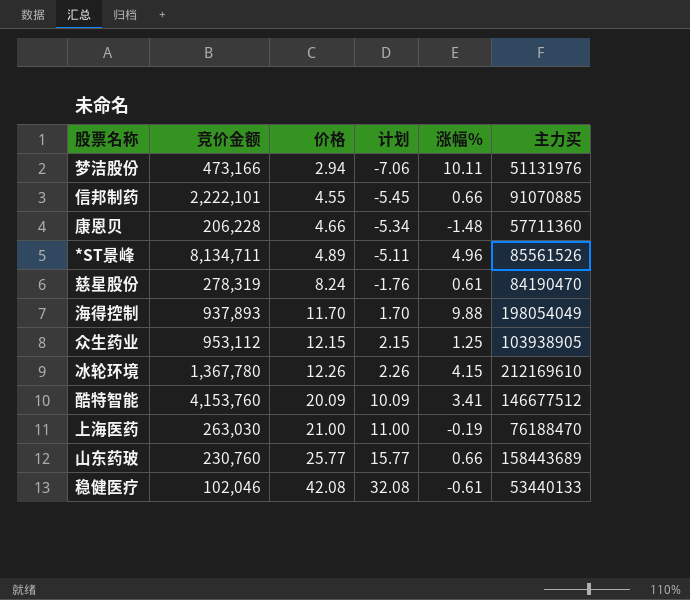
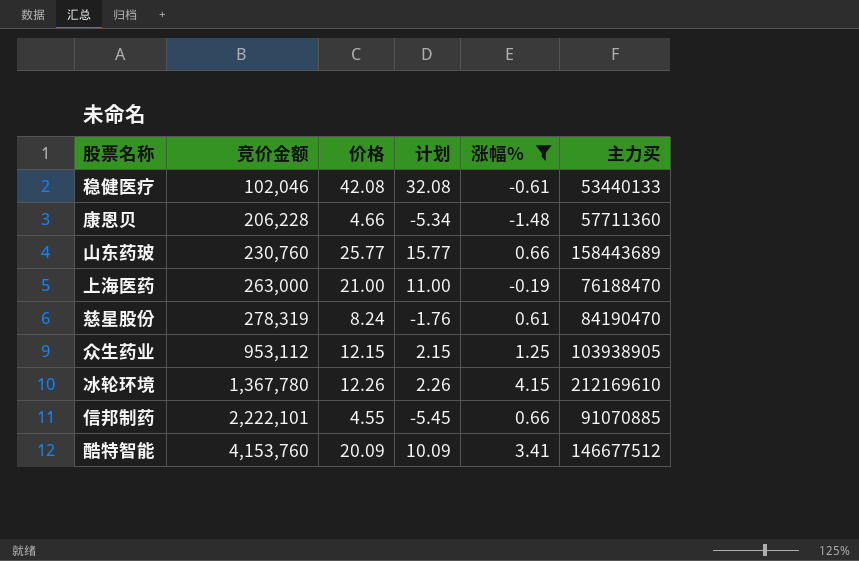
filter: none -> 涨幅% <= 4.15
row order: 价格 ascending -> 竞价金额 ascending
上海医药 | 竞价金额: 263,030 -> 263,000

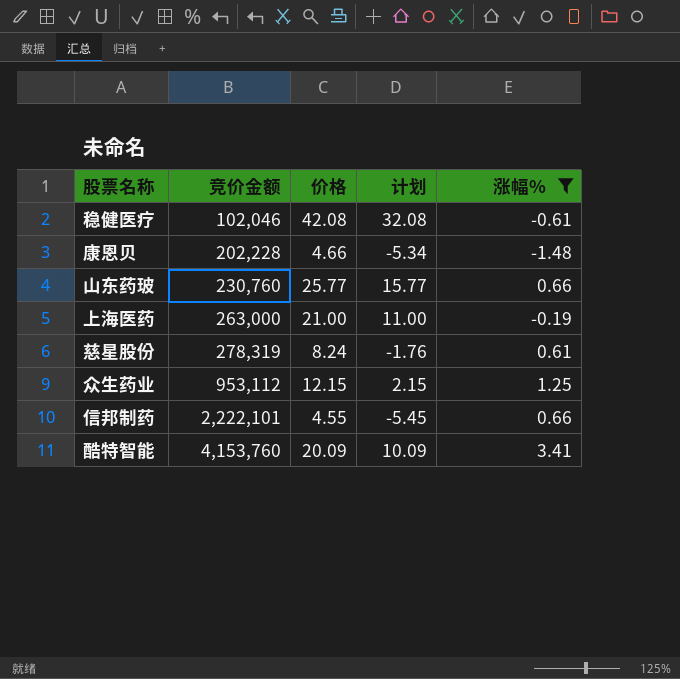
column 主力买 | position: 6 -> none
row 冰轮环境: 1,367,780 | 12.26 | 2.26 | 4.15 | 212169610 -> none
康恩贝 | 竞价金额: 206,228 -> 202,228

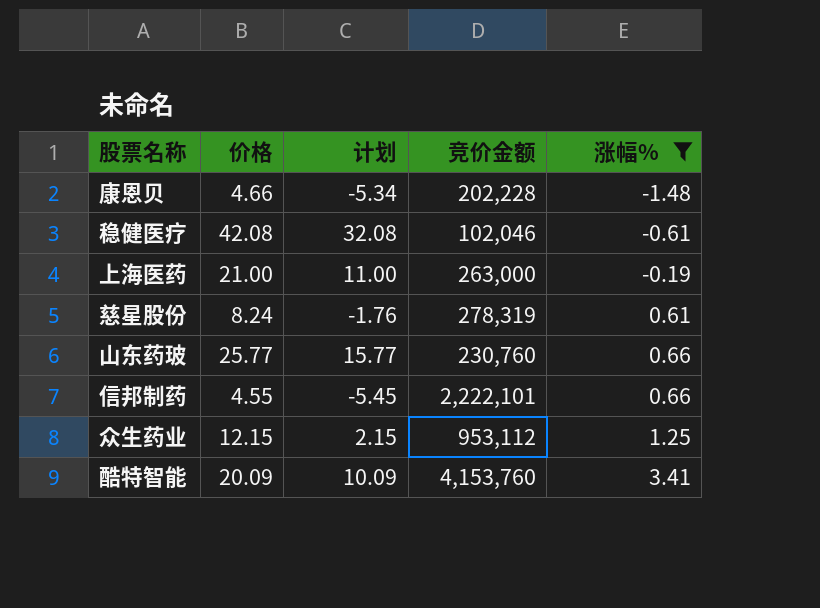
row order: 竞价金额 ascending -> 涨幅% ascending
column 竞价金额 | position: 2 -> 4

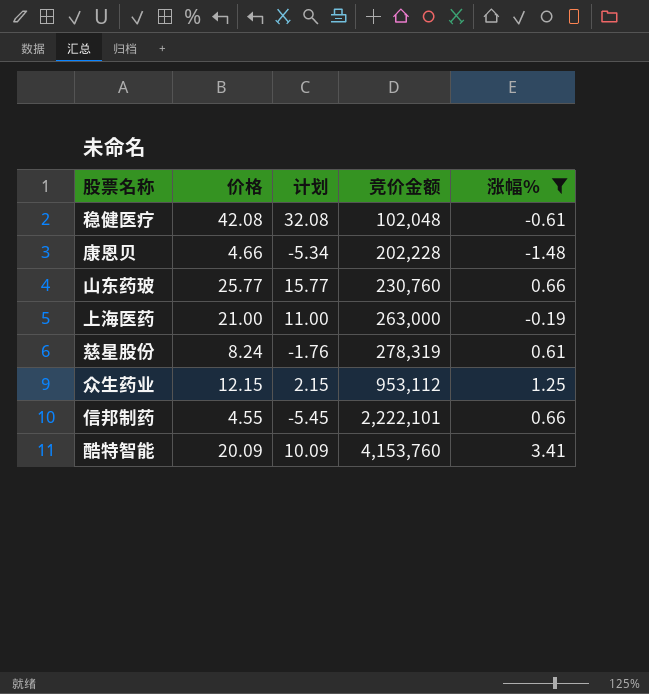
row order: 涨幅% ascending -> 竞价金额 ascending
稳健医疗 | 竞价金额: 102,046 -> 102,048

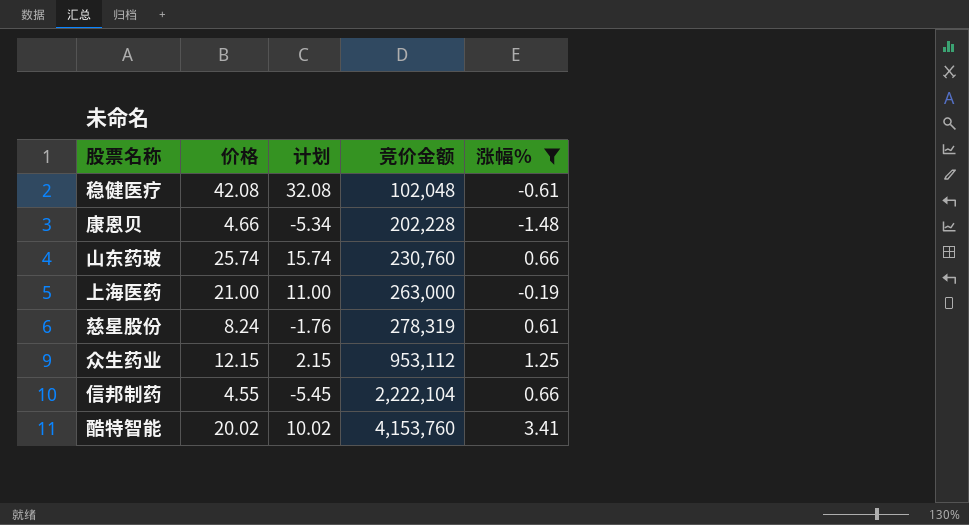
山东药玻 | 价格: 25.77 -> 25.74
山东药玻 | 计划: 15.77 -> 15.74
信邦制药 | 竞价金额: 2,222,101 -> 2,222,104
酷特智能 | 价格: 20.09 -> 20.02
酷特智能 | 计划: 10.09 -> 10.02

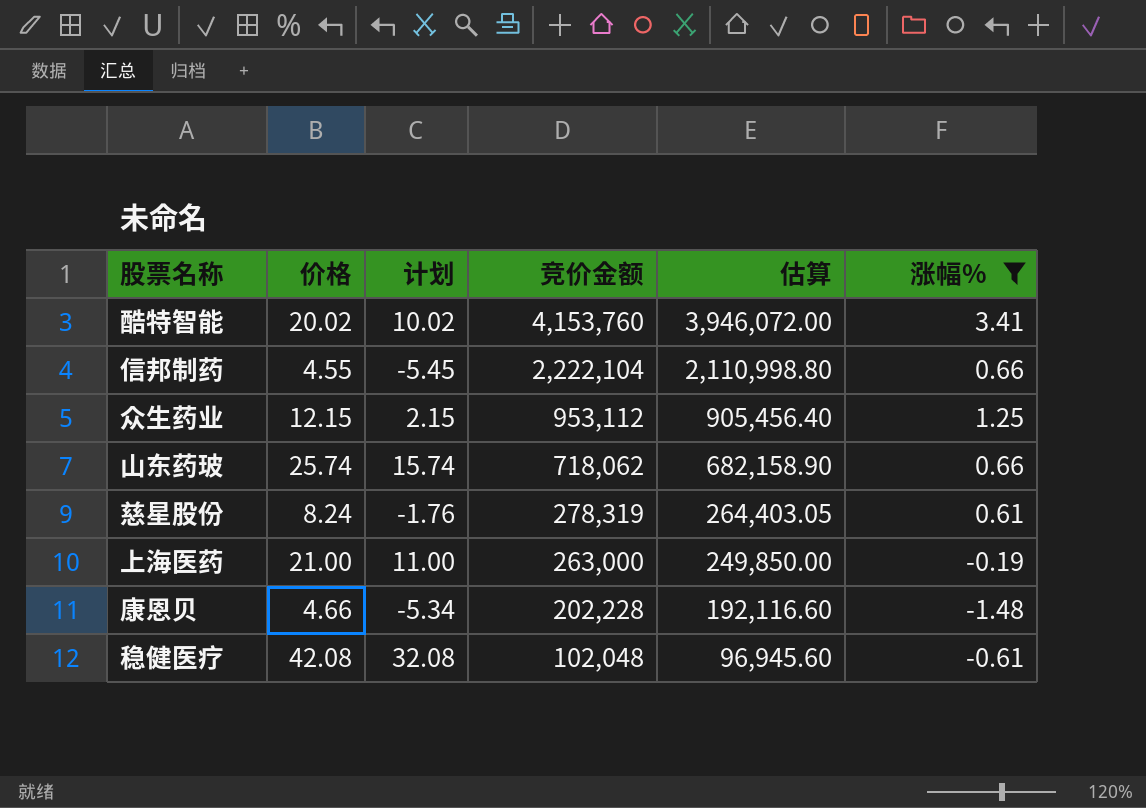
row order: 竞价金额 ascending -> 竞价金额 descending
column 估算 | formula: none -> [竞价金额] * 0.95
山东药玻 | 竞价金额: 230,760 -> 718,062

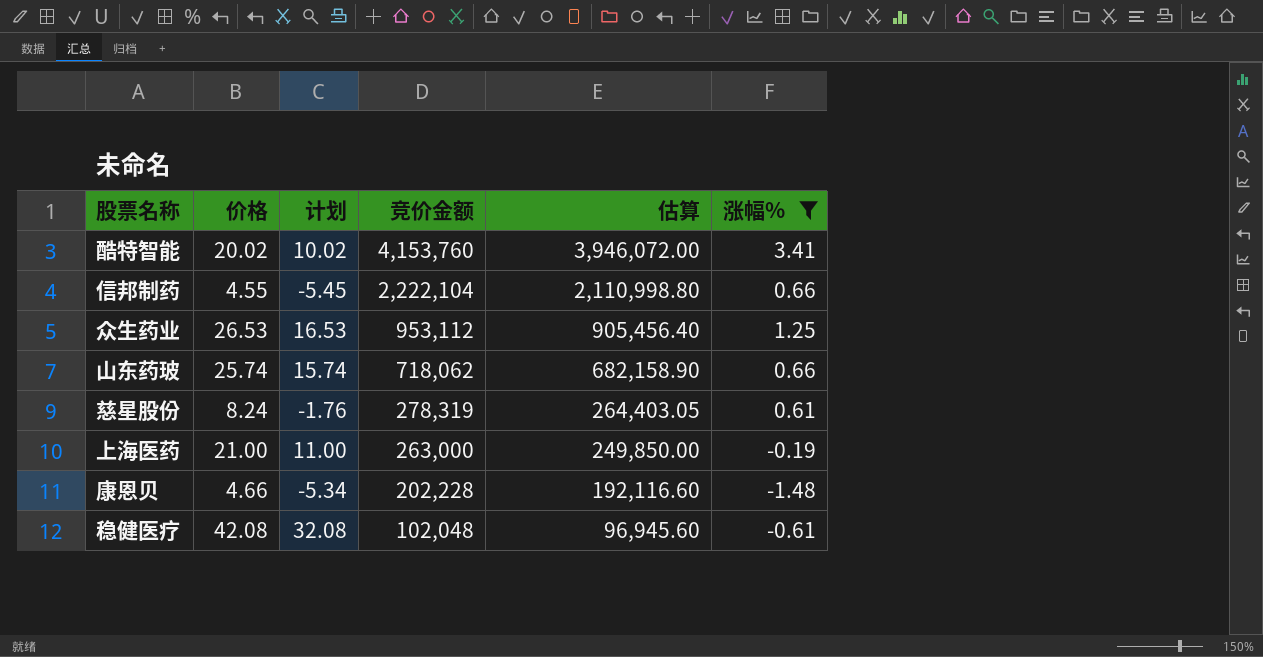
众生药业 | 价格: 12.15 -> 26.53
众生药业 | 计划: 2.15 -> 16.53

